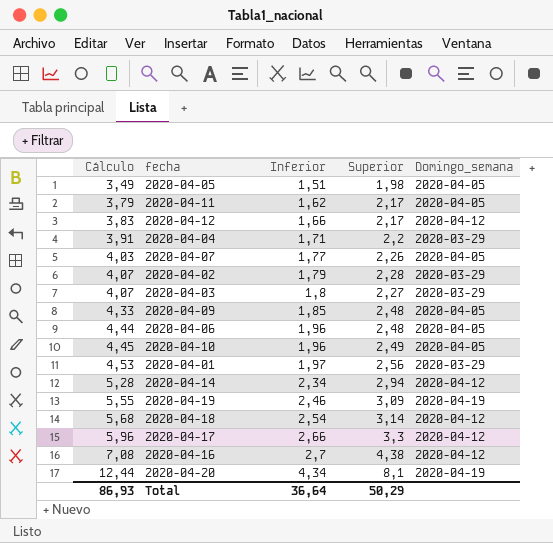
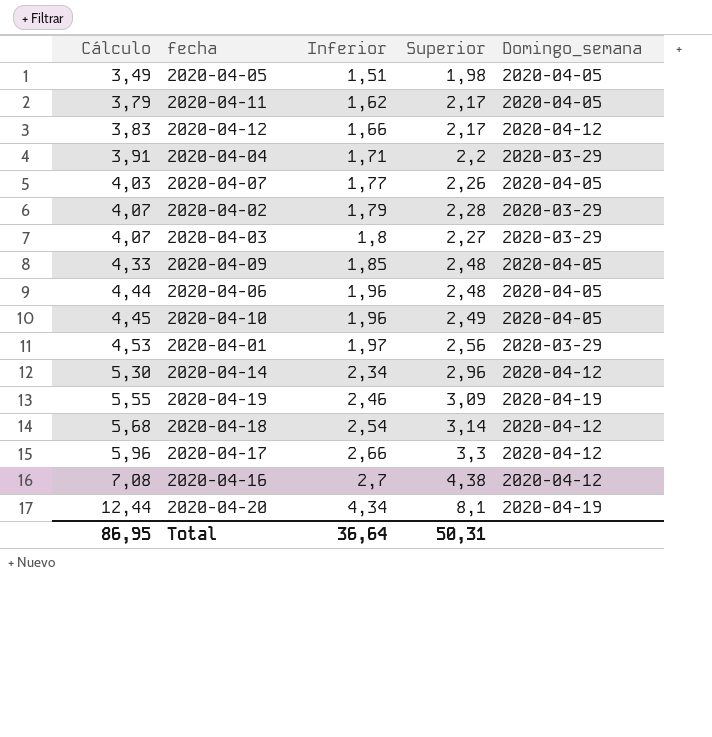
2020-04-14 | Cálculo: 5,28 -> 5,30
2020-04-14 | Superior: 2,94 -> 2,96
Total | Cálculo: 86,93 -> 86,95
Total | Superior: 50,29 -> 50,31

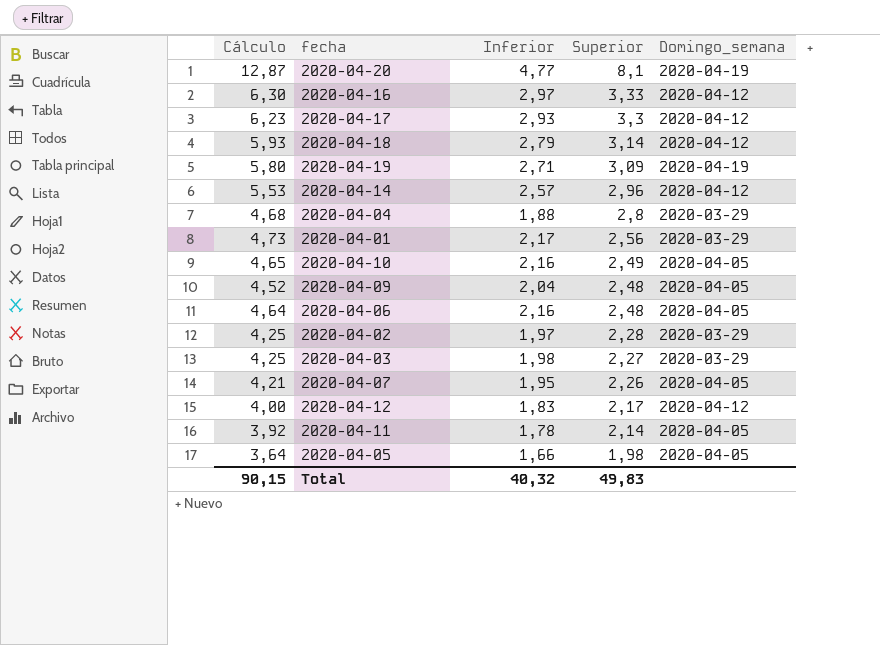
row order: Cálculo ascending -> Superior descending
2020-04-20 | Cálculo: 12,44 -> 12,87
2020-04-20 | Inferior: 4,34 -> 4,77
2020-04-16 | Cálculo: 7,08 -> 6,30
2020-04-16 | Inferior: 2,7 -> 2,97
2020-04-16 | Superior: 4,38 -> 3,33
2020-04-17 | Cálculo: 5,96 -> 6,23
2020-04-17 | Inferior: 2,66 -> 2,93
2020-04-18 | Cálculo: 5,68 -> 5,93
2020-04-18 | Inferior: 2,54 -> 2,79
2020-04-19 | Cálculo: 5,55 -> 5,80
2020-04-19 | Inferior: 2,46 -> 2,71
2020-04-14 | Cálculo: 5,30 -> 5,53
2020-04-14 | Inferior: 2,34 -> 2,57
2020-04-04 | Cálculo: 3,91 -> 4,68
2020-04-04 | Inferior: 1,71 -> 1,88
2020-04-04 | Superior: 2,2 -> 2,8
2020-04-01 | Cálculo: 4,53 -> 4,73
2020-04-01 | Inferior: 1,97 -> 2,17
2020-04-10 | Cálculo: 4,45 -> 4,65
2020-04-10 | Inferior: 1,96 -> 2,16
2020-04-09 | Cálculo: 4,33 -> 4,52
2020-04-09 | Inferior: 1,85 -> 2,04
2020-04-06 | Cálculo: 4,44 -> 4,64
2020-04-06 | Inferior: 1,96 -> 2,16
2020-04-02 | Cálculo: 4,07 -> 4,25
2020-04-02 | Inferior: 1,79 -> 1,97
2020-04-03 | Cálculo: 4,07 -> 4,25
2020-04-03 | Inferior: 1,8 -> 1,98
2020-04-07 | Cálculo: 4,03 -> 4,21
2020-04-07 | Inferior: 1,77 -> 1,95
2020-04-12 | Cálculo: 3,83 -> 4,00
2020-04-12 | Inferior: 1,66 -> 1,83
2020-04-11 | Cálculo: 3,79 -> 3,92
2020-04-11 | Inferior: 1,62 -> 1,78
2020-04-11 | Superior: 2,17 -> 2,14
2020-04-05 | Cálculo: 3,49 -> 3,64
2020-04-05 | Inferior: 1,51 -> 1,66
Total | Cálculo: 86,95 -> 90,15
Total | Inferior: 36,64 -> 40,32
Total | Superior: 50,31 -> 49,83

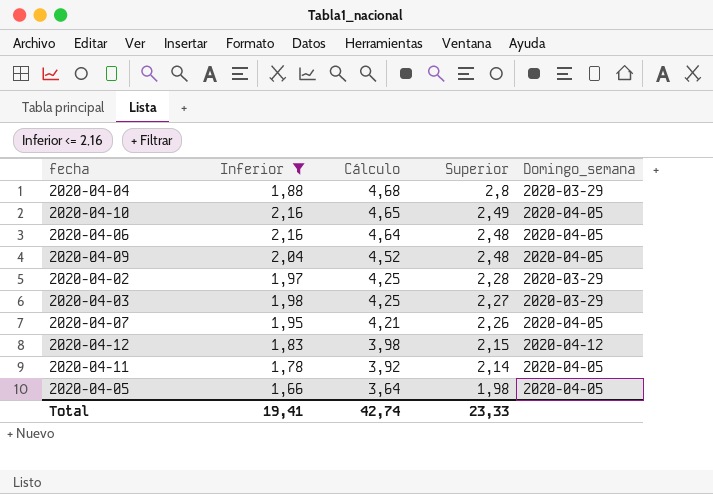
filter: none -> Inferior <= 2,16
row order: Superior descending -> Cálculo descending
column Cálculo | position: 1 -> 3
2020-04-12 | Cálculo: 4,00 -> 3,98
2020-04-12 | Superior: 2,17 -> 2,15
Total | Inferior: 40,32 -> 19,41
Total | Cálculo: 90,15 -> 42,74
Total | Superior: 49,83 -> 23,33

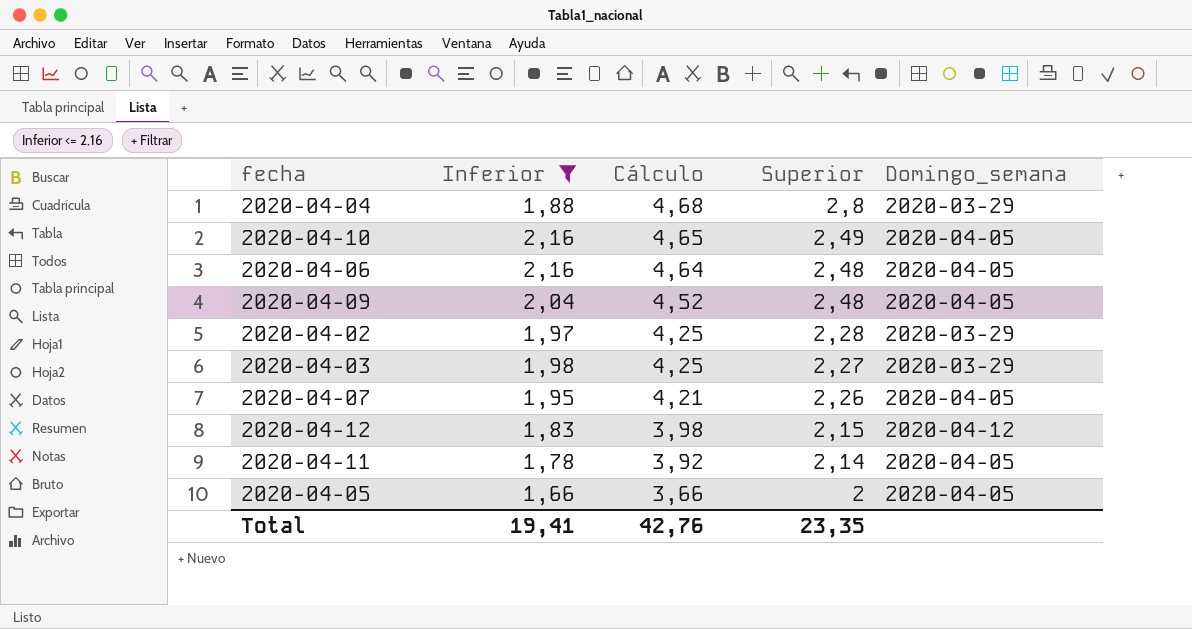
2020-04-05 | Cálculo: 3,64 -> 3,66
2020-04-05 | Superior: 1,98 -> 2
Total | Cálculo: 42,74 -> 42,76
Total | Superior: 23,33 -> 23,35

